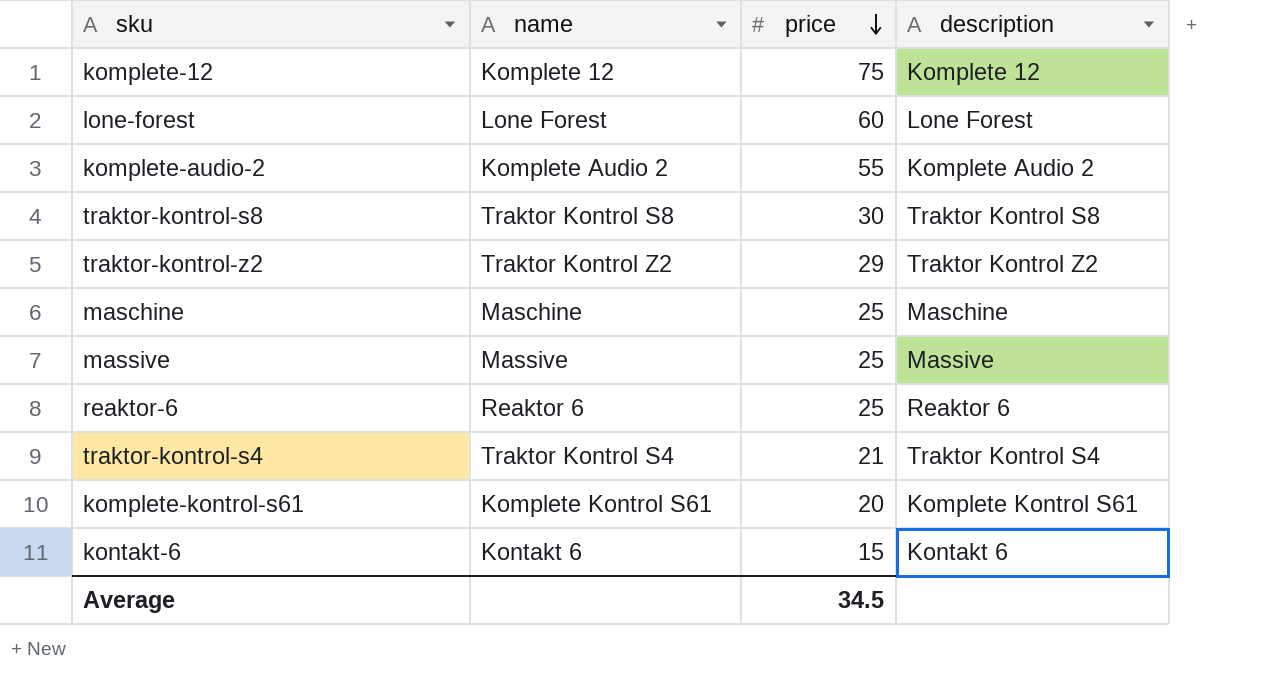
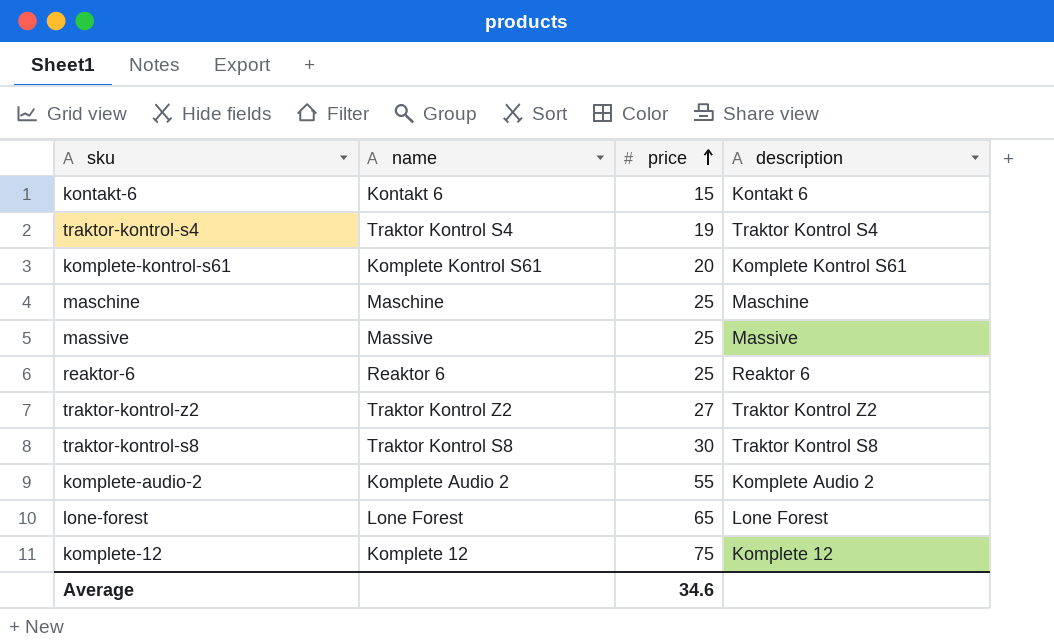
row order: price descending -> price ascending
traktor-kontrol-s4 | price: 21 -> 19
traktor-kontrol-z2 | price: 29 -> 27
lone-forest | price: 60 -> 65
Average | price: 34.5 -> 34.6

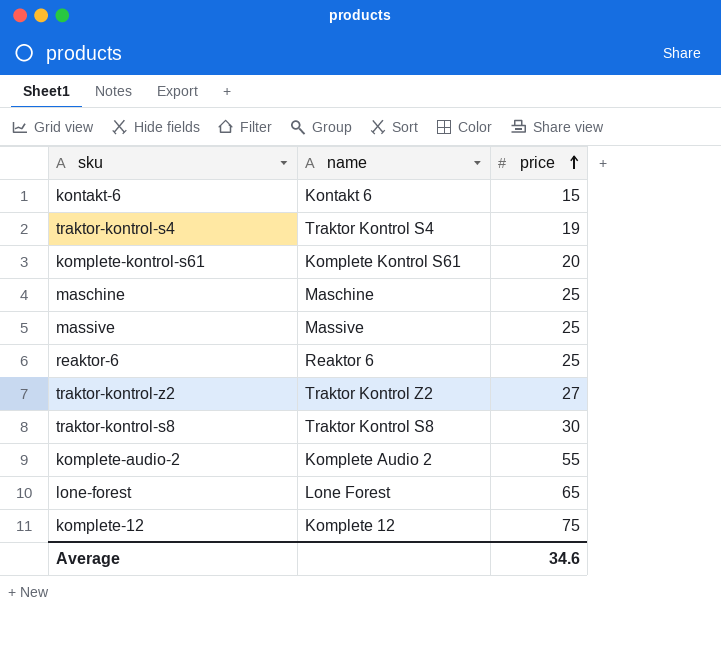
column description | position: 4 -> none

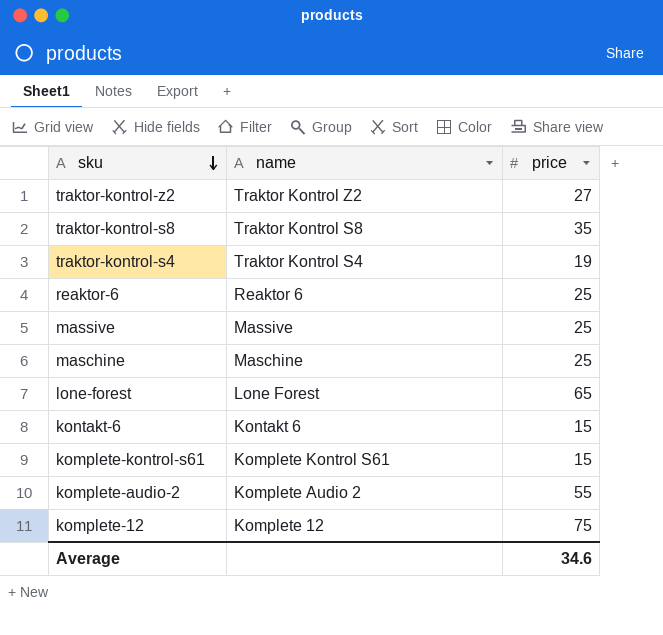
row order: price ascending -> sku descending
traktor-kontrol-s8 | price: 30 -> 35
komplete-kontrol-s61 | price: 20 -> 15

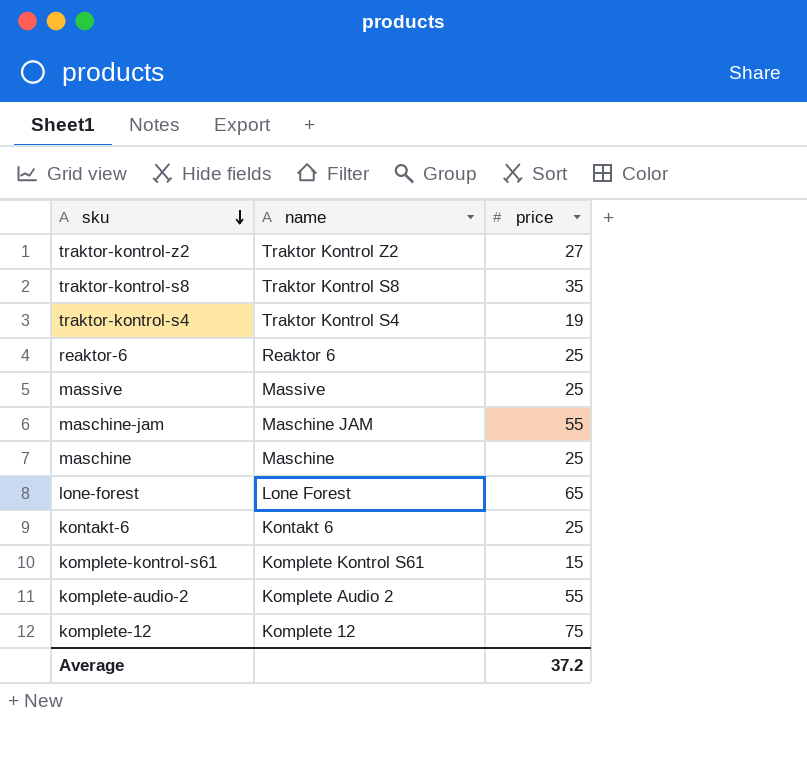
row maschine-jam: none -> Maschine JAM | 55
kontakt-6 | price: 15 -> 25
Average | price: 34.6 -> 37.2

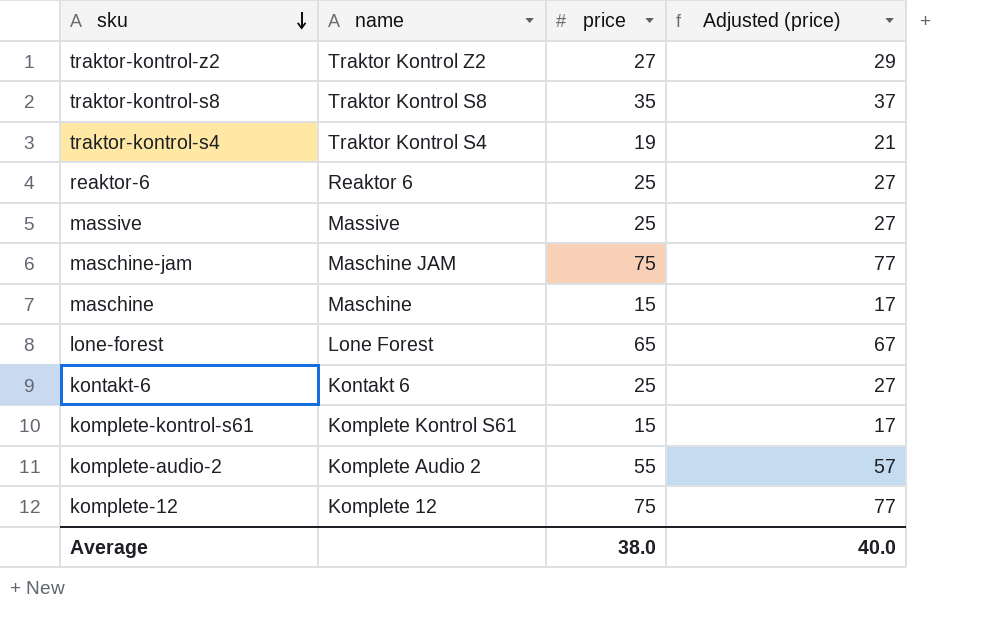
column Adjusted (price) | formula: none -> [price] + 2
maschine-jam | price: 55 -> 75
maschine | price: 25 -> 15
Average | price: 37.2 -> 38.0

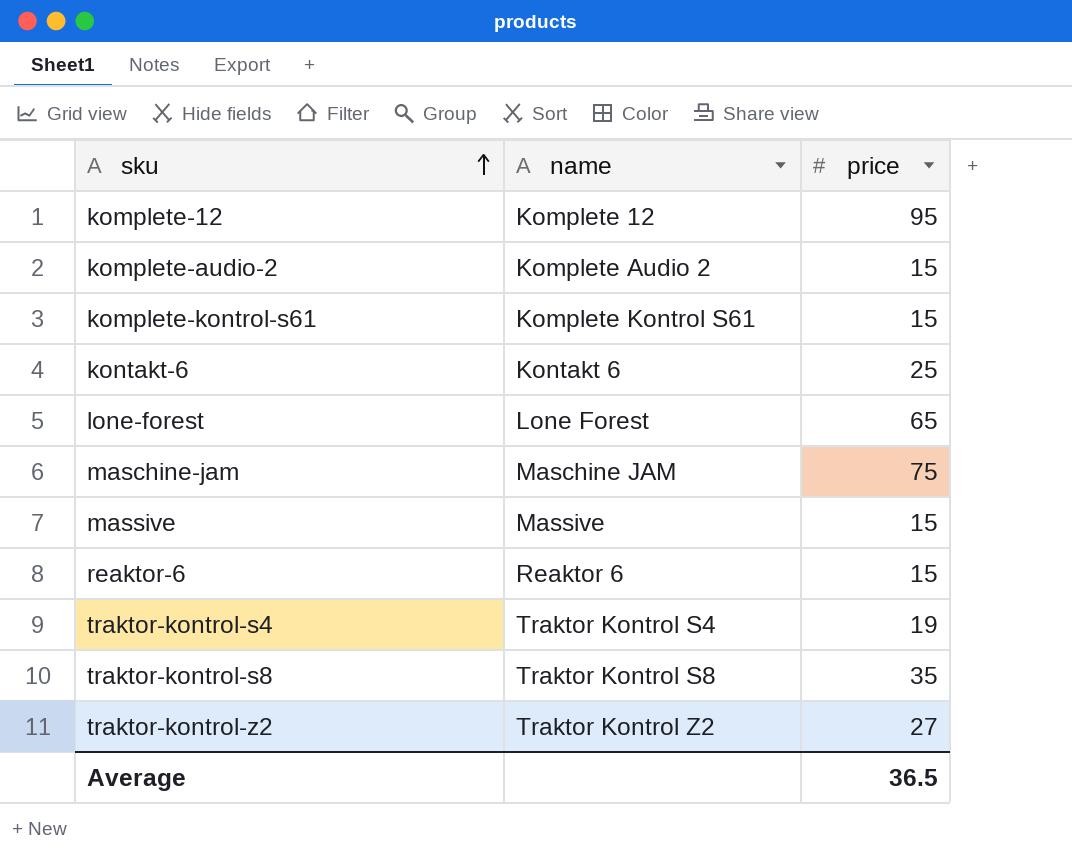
row order: sku descending -> sku ascending
column Adjusted (price) | formula: [price] + 2 -> none
row maschine: Maschine | 15 | 17 -> none
komplete-12 | price: 75 -> 95
komplete-audio-2 | price: 55 -> 15
massive | price: 25 -> 15
reaktor-6 | price: 25 -> 15
Average | price: 38.0 -> 36.5

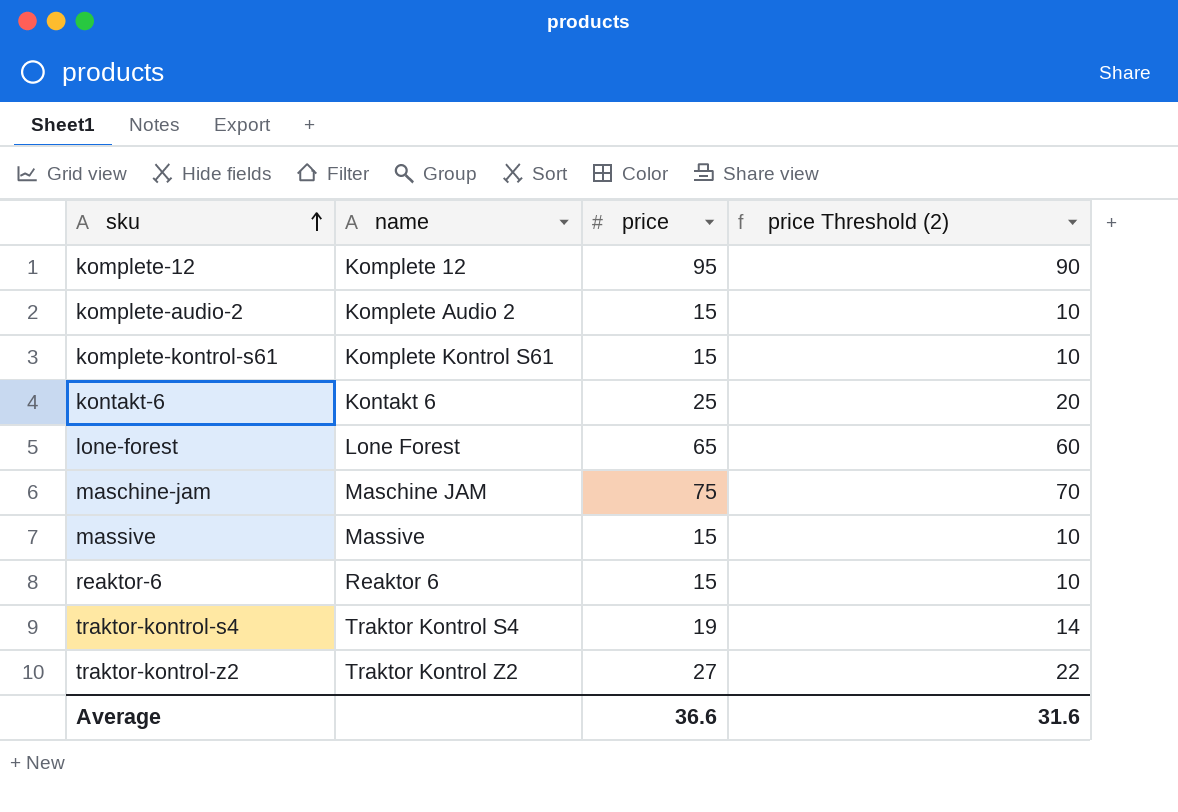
column price Threshold (2) | formula: none -> [price] - 5
row traktor-kontrol-s8: Traktor Kontrol S8 | 35 -> none
Average | price: 36.5 -> 36.6

